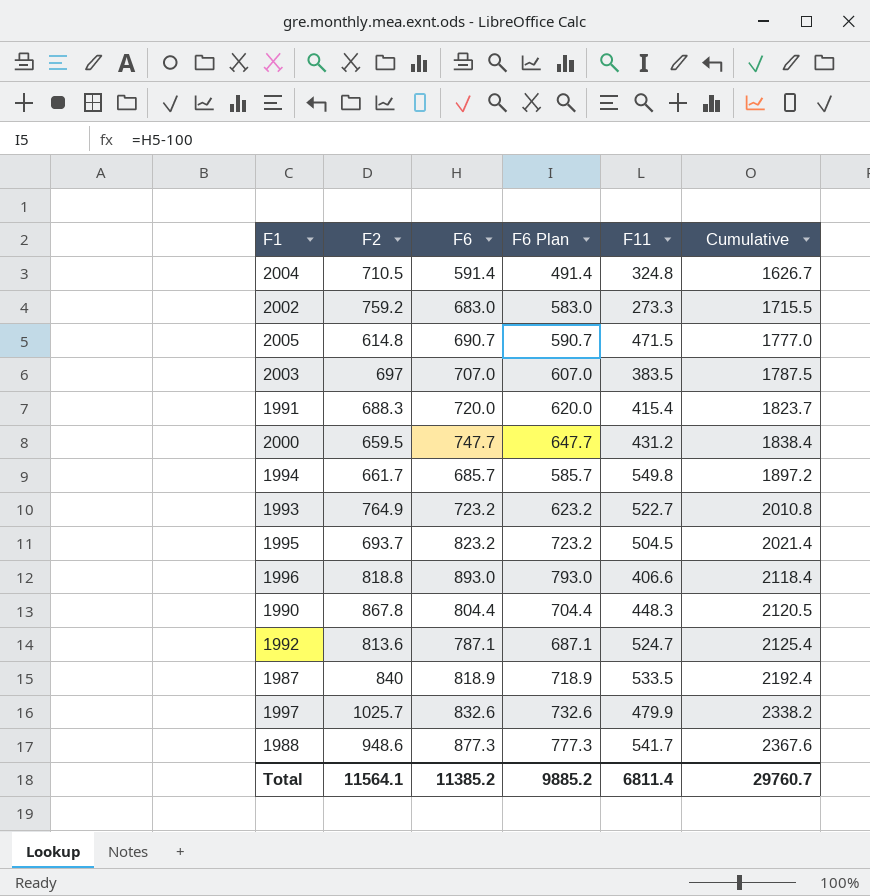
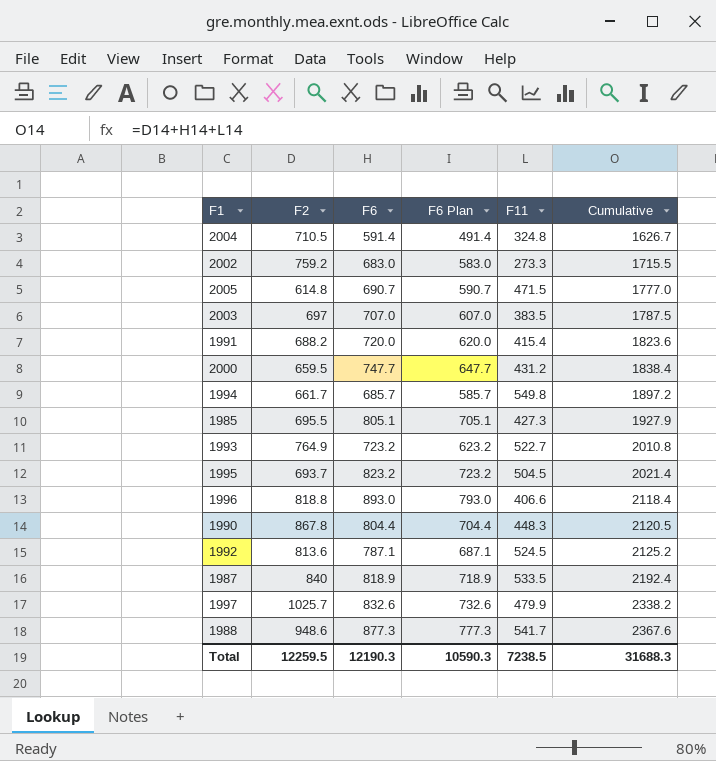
1991 | F2: 688.3 -> 688.2
1991 | Cumulative: 1823.7 -> 1823.6
row 1985: none -> 695.5 | 805.1 | 705.1 | 427.3 | 1927.9
1992 | F11: 524.7 -> 524.5
1992 | Cumulative: 2125.4 -> 2125.2
Total | F2: 11564.1 -> 12259.5
Total | F6: 11385.2 -> 12190.3
Total | F6 Plan: 9885.2 -> 10590.3
Total | F11: 6811.4 -> 7238.5
Total | Cumulative: 29760.7 -> 31688.3

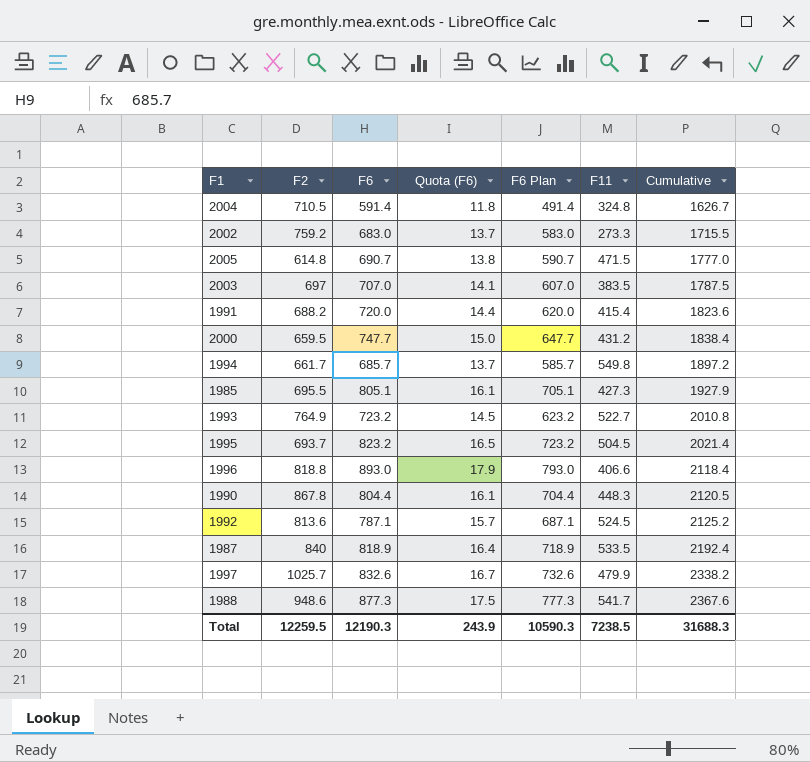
column Quota (F6) | formula: none -> [F6] * 0.02

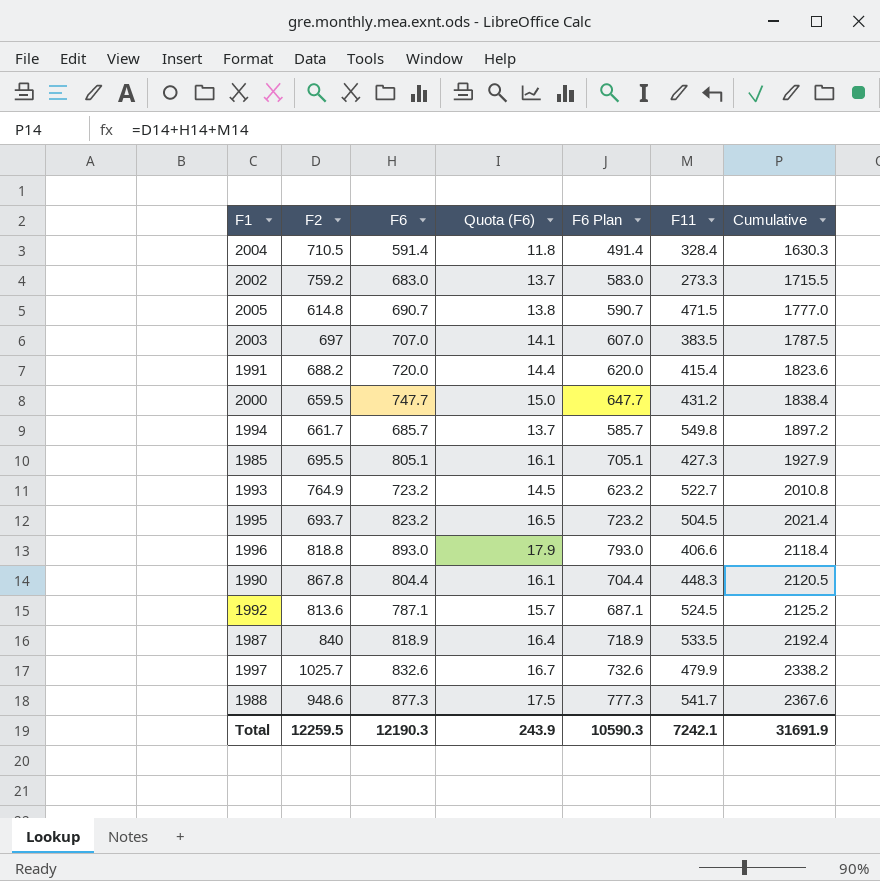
2004 | F11: 324.8 -> 328.4
2004 | Cumulative: 1626.7 -> 1630.3
Total | F11: 7238.5 -> 7242.1
Total | Cumulative: 31688.3 -> 31691.9

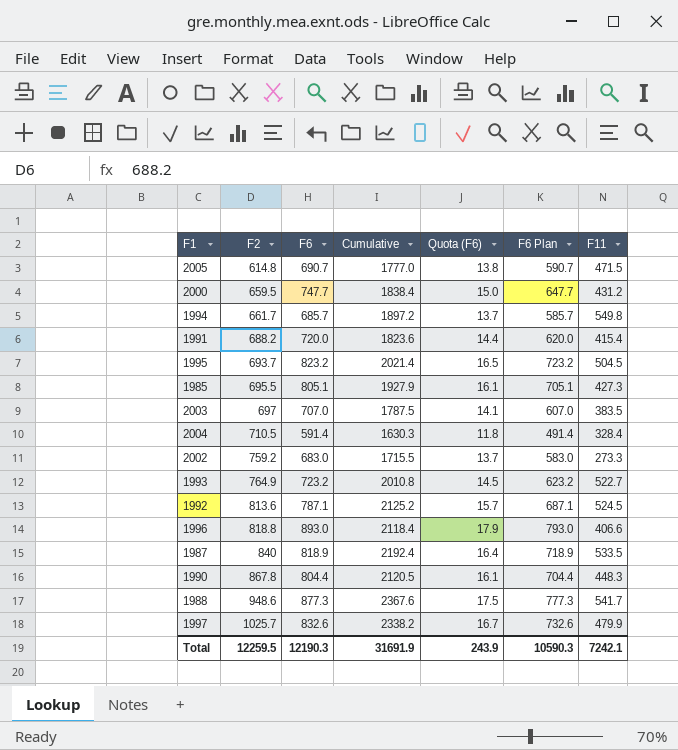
row order: Cumulative ascending -> F2 ascending
column Cumulative | position: 7 -> 4

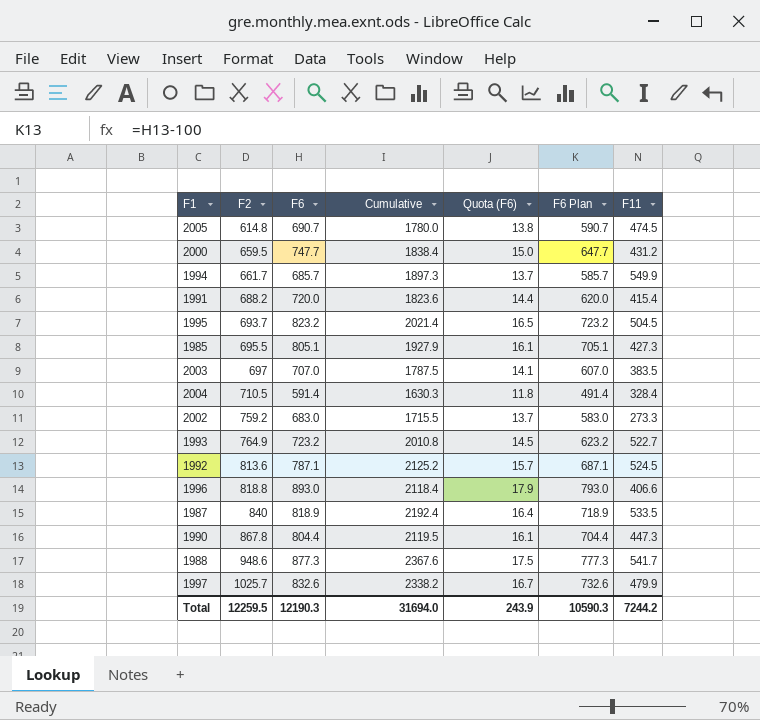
2005 | Cumulative: 1777.0 -> 1780.0
2005 | F11: 471.5 -> 474.5
1994 | Cumulative: 1897.2 -> 1897.3
1994 | F11: 549.8 -> 549.9
1990 | Cumulative: 2120.5 -> 2119.5
1990 | F11: 448.3 -> 447.3
Total | Cumulative: 31691.9 -> 31694.0
Total | F11: 7242.1 -> 7244.2

